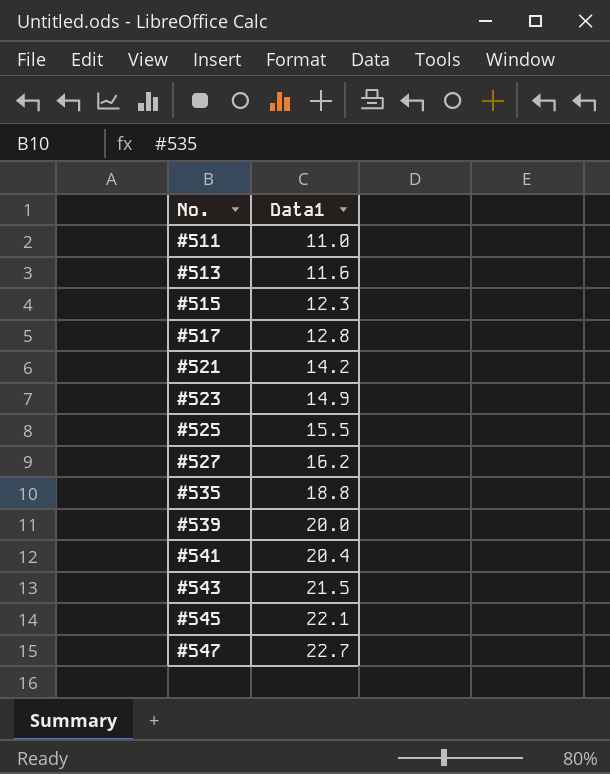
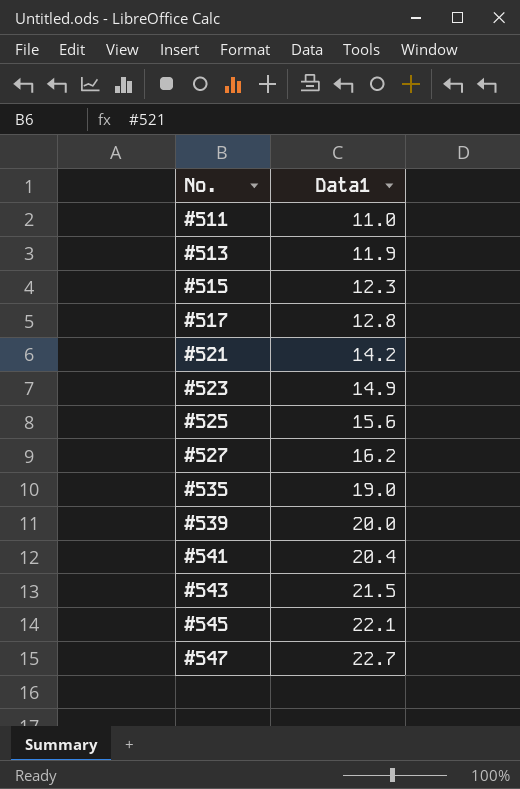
#513 | Data1: 11.6 -> 11.9
#525 | Data1: 15.5 -> 15.6
#535 | Data1: 18.8 -> 19.0

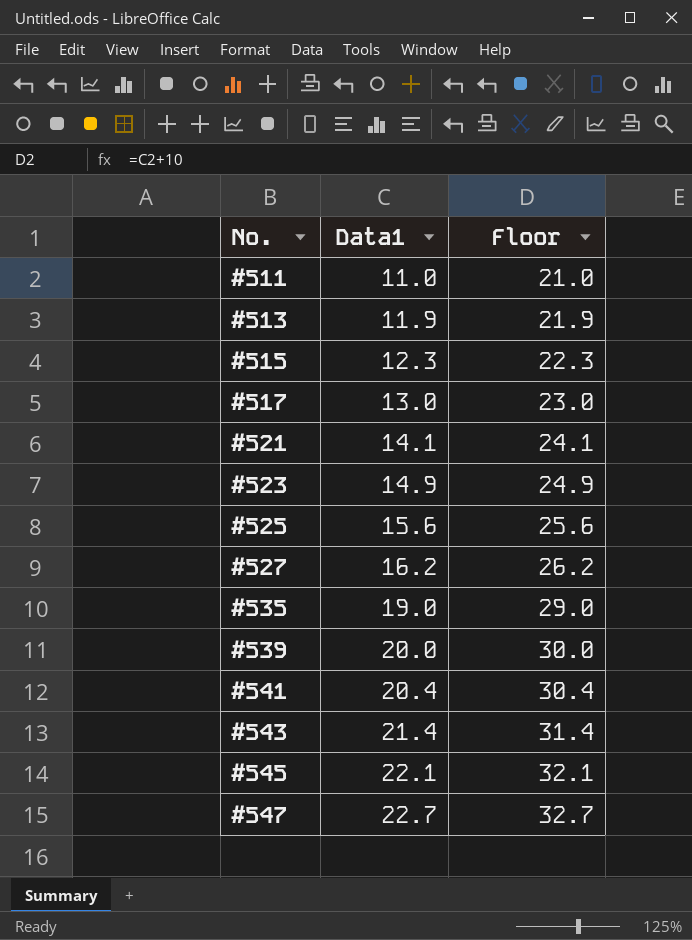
column Floor | formula: none -> [Data1] + 10
#517 | Data1: 12.8 -> 13.0
#521 | Data1: 14.2 -> 14.1
#543 | Data1: 21.5 -> 21.4

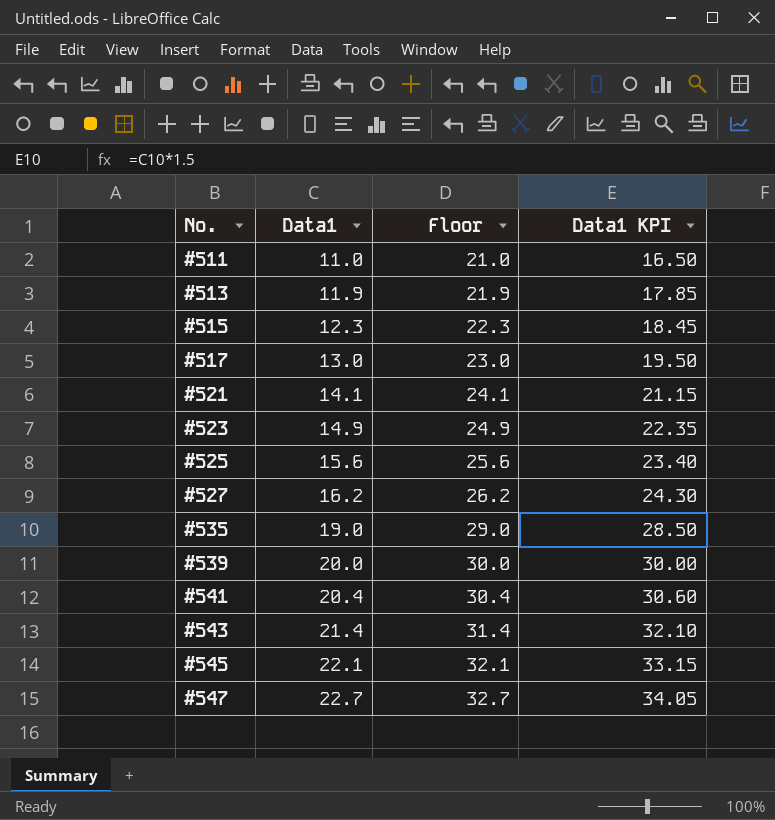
column Data1 KPI | formula: none -> [Data1] * 1.5

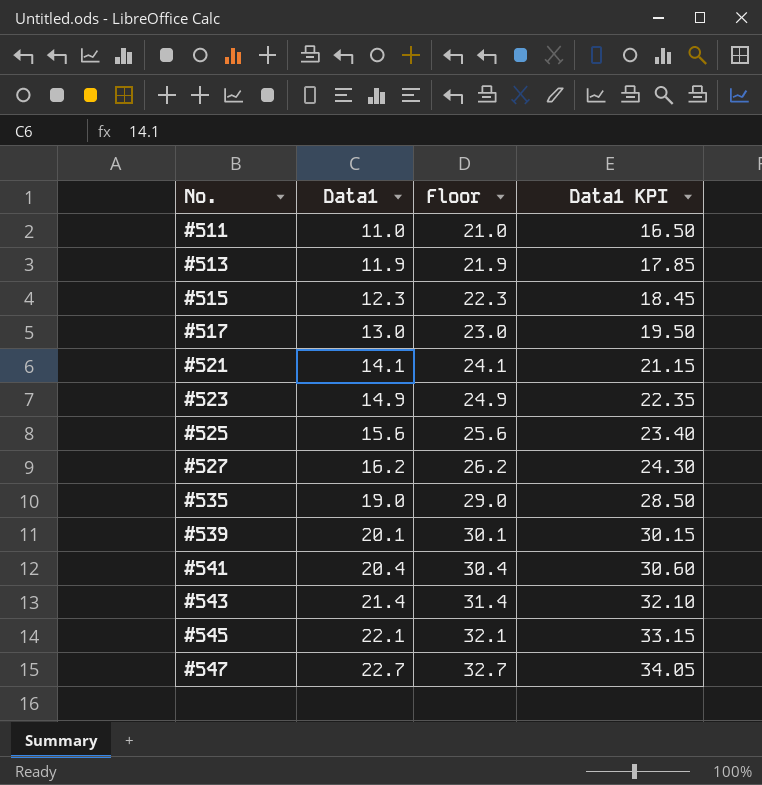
#539 | Data1: 20.0 -> 20.1
#539 | Floor: 30.0 -> 30.1
#539 | Data1 KPI: 30.00 -> 30.15

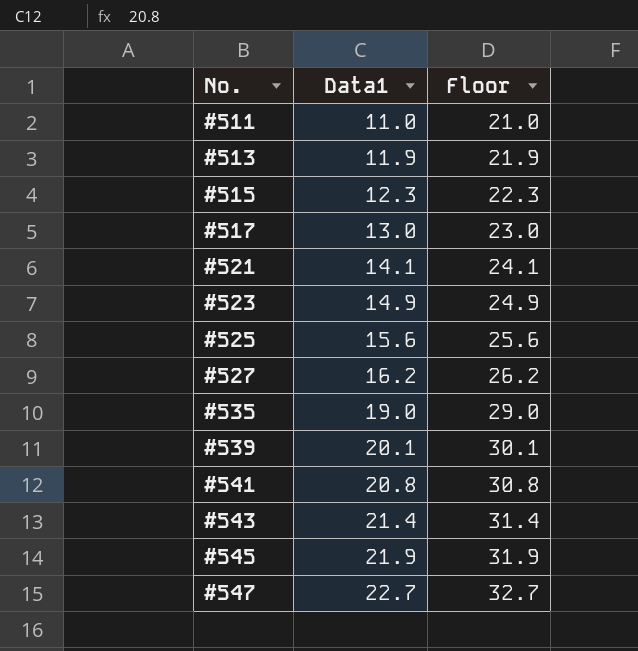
column Data1 KPI | formula: [Data1] * 1.5 -> none
#541 | Data1: 20.4 -> 20.8
#541 | Floor: 30.4 -> 30.8
#545 | Data1: 22.1 -> 21.9
#545 | Floor: 32.1 -> 31.9

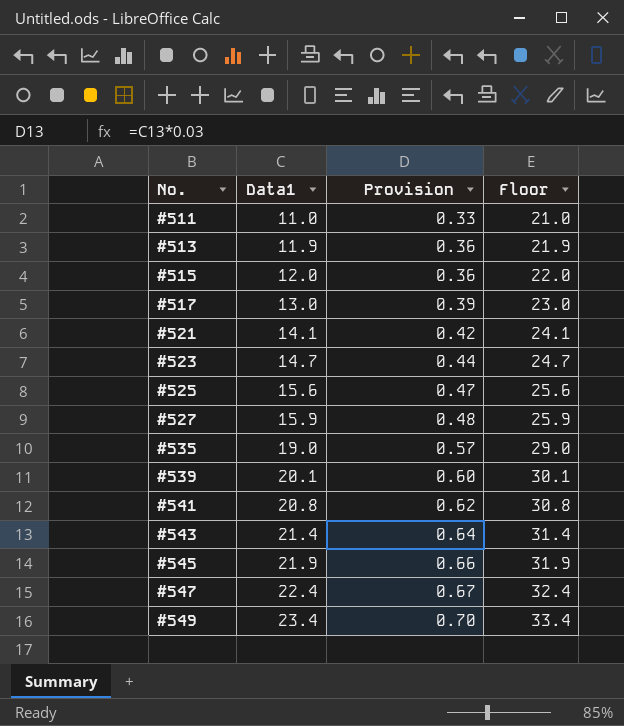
column Provision | formula: none -> [Data1] * 0.03
#515 | Data1: 12.3 -> 12.0
#515 | Floor: 22.3 -> 22.0
#523 | Data1: 14.9 -> 14.7
#523 | Floor: 24.9 -> 24.7
#527 | Data1: 16.2 -> 15.9
#527 | Floor: 26.2 -> 25.9
#547 | Data1: 22.7 -> 22.4
#547 | Floor: 32.7 -> 32.4
row #549: none -> 23.4 | 0.70 | 33.4

